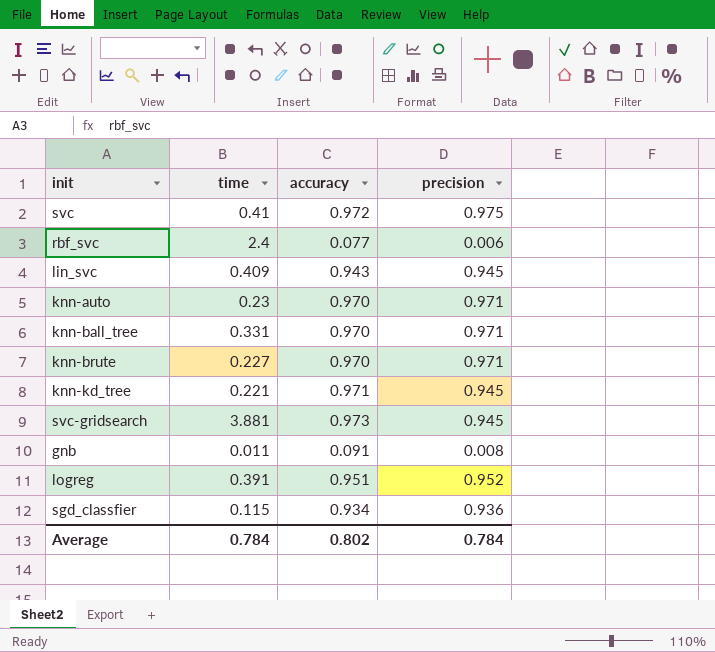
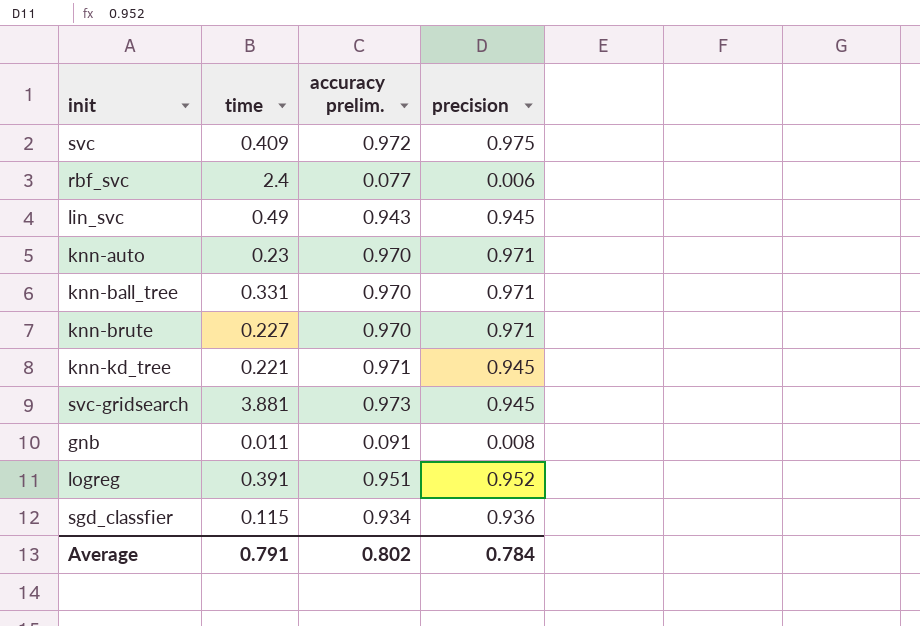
column name: accuracy -> accuracy prelim.
svc | time: 0.41 -> 0.409
lin_svc | time: 0.409 -> 0.49
Average | time: 0.784 -> 0.791

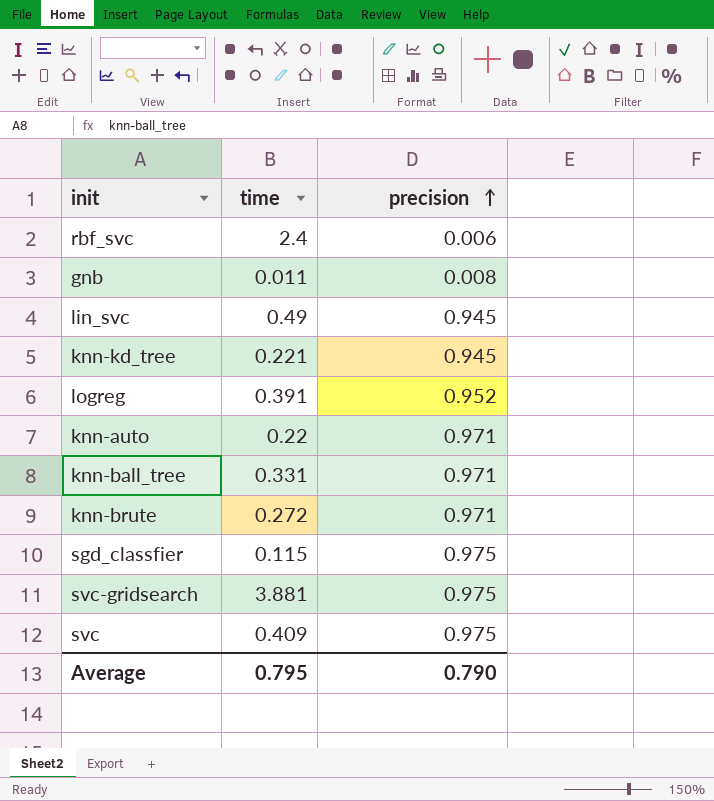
row order: none -> precision ascending
column accuracy prelim. | position: 3 -> none
knn-auto | time: 0.23 -> 0.22
knn-brute | time: 0.227 -> 0.272
sgd_classfier | precision: 0.936 -> 0.975
svc-gridsearch | precision: 0.945 -> 0.975
Average | time: 0.791 -> 0.795
Average | precision: 0.784 -> 0.790

